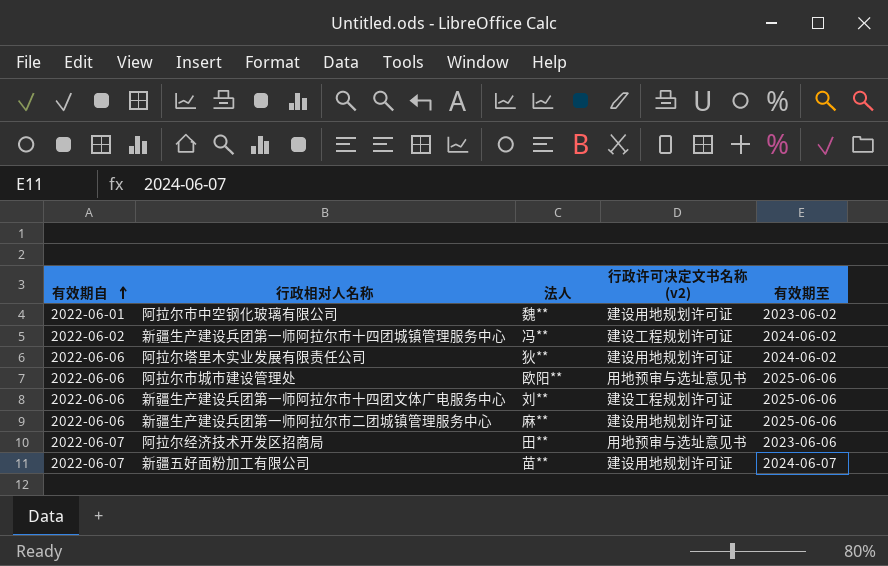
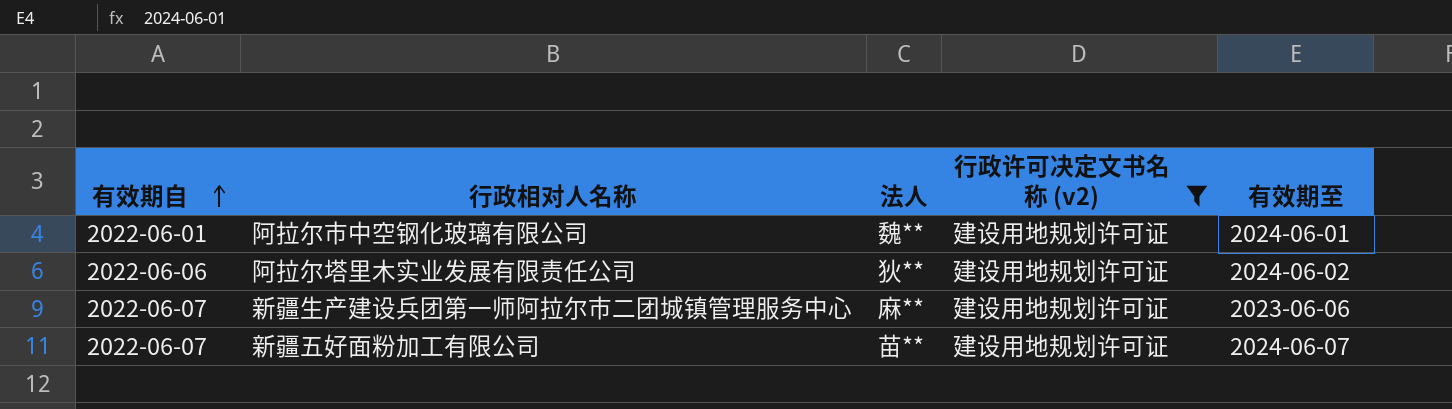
filter: none -> 行政许可决定文书名称 (v2) = 建设用地规划许可证
阿拉尔市中空钢化玻璃有限公司 | 有效期至: 2023-06-02 -> 2024-06-01
新疆生产建设兵团第一师阿拉尔市二团城镇管理服务中心 | 有效期自: 2022-06-06 -> 2022-06-07
新疆生产建设兵团第一师阿拉尔市二团城镇管理服务中心 | 有效期至: 2025-06-06 -> 2023-06-06

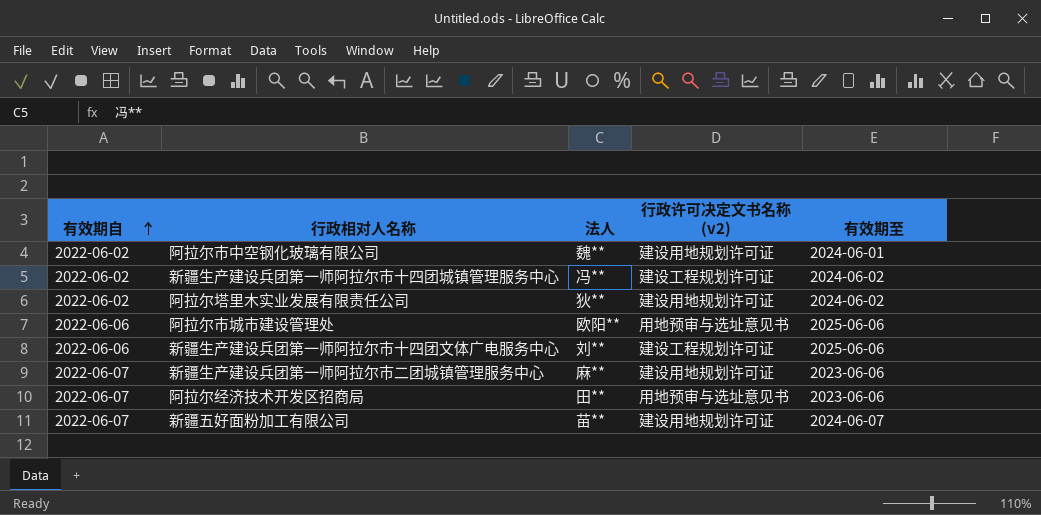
filter: 行政许可决定文书名称 (v2) = 建设用地规划许可证 -> none
阿拉尔市中空钢化玻璃有限公司 | 有效期自: 2022-06-01 -> 2022-06-02
阿拉尔塔里木实业发展有限责任公司 | 有效期自: 2022-06-06 -> 2022-06-02

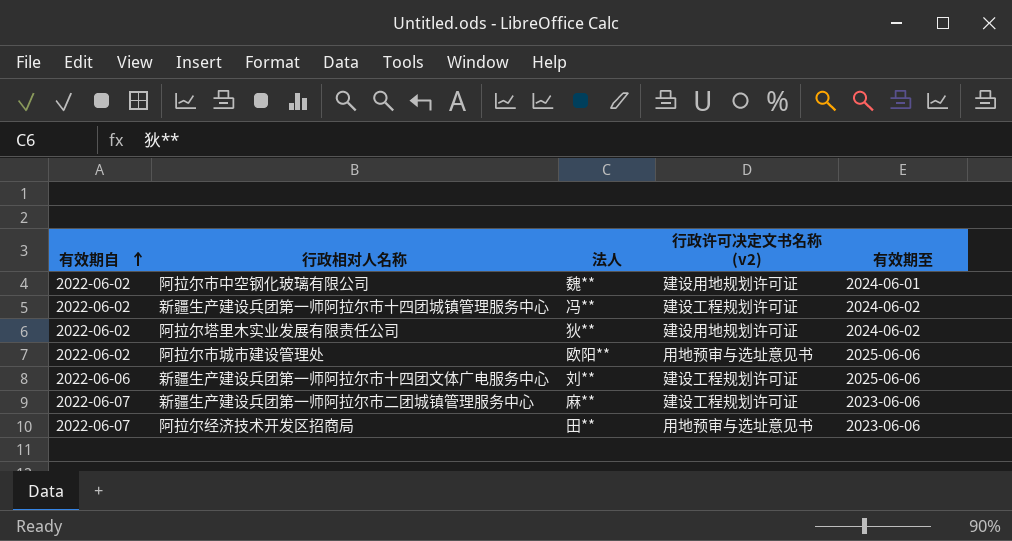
row 新疆五好面粉加工有限公司: 2022-06-07 | 苗** | 建设用地规划许可证 | 2024-06-07 -> none
阿拉尔市城市建设管理处 | 有效期自: 2022-06-06 -> 2022-06-02
新疆生产建设兵团第一师阿拉尔市二团城镇管理服务中心 | 行政许可决定文书名称 (v2): 建设用地规划许可证 -> 建设工程规划许可证

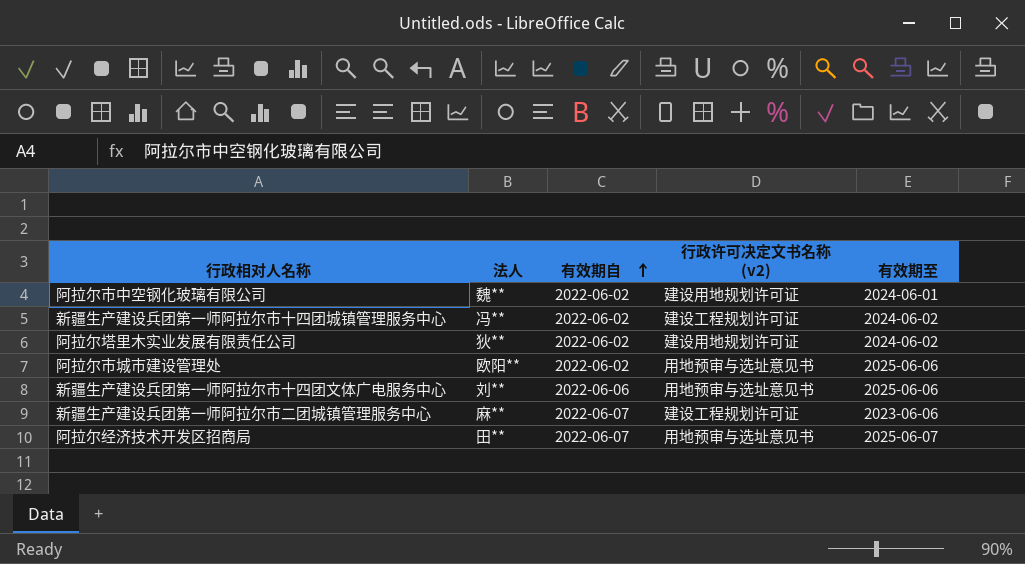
column 有效期自 | position: 1 -> 3
新疆生产建设兵团第一师阿拉尔市十四团文体广电服务中心 | 行政许可决定文书名称 (v2): 建设工程规划许可证 -> 用地预审与选址意见书
阿拉尔经济技术开发区招商局 | 有效期至: 2023-06-06 -> 2025-06-07

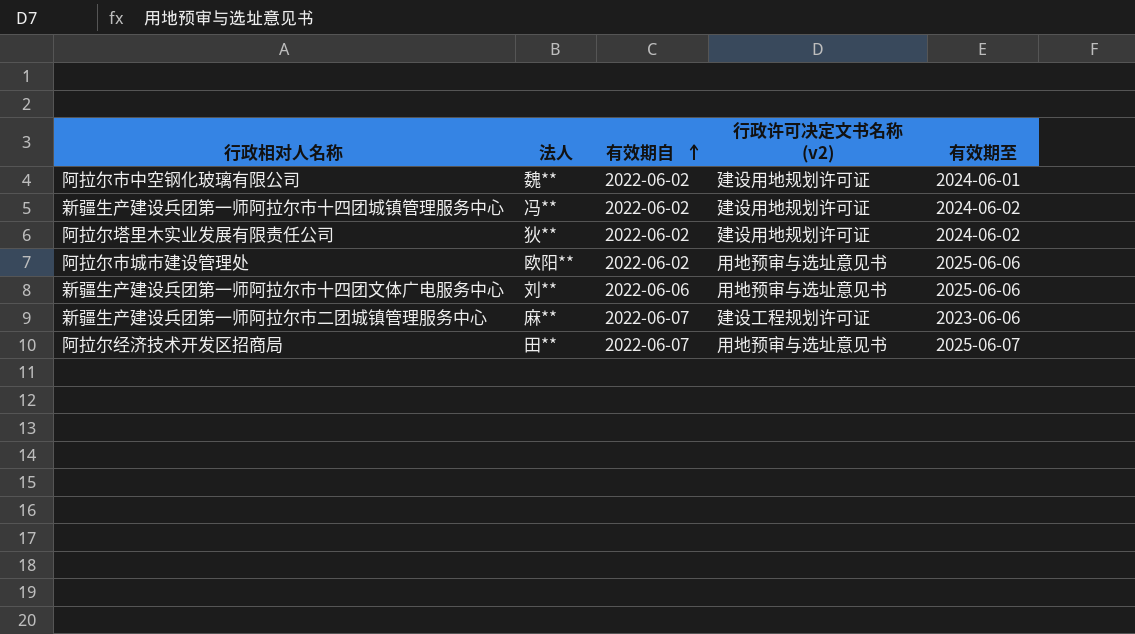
新疆生产建设兵团第一师阿拉尔市十四团城镇管理服务中心 | 行政许可决定文书名称 (v2): 建设工程规划许可证 -> 建设用地规划许可证

